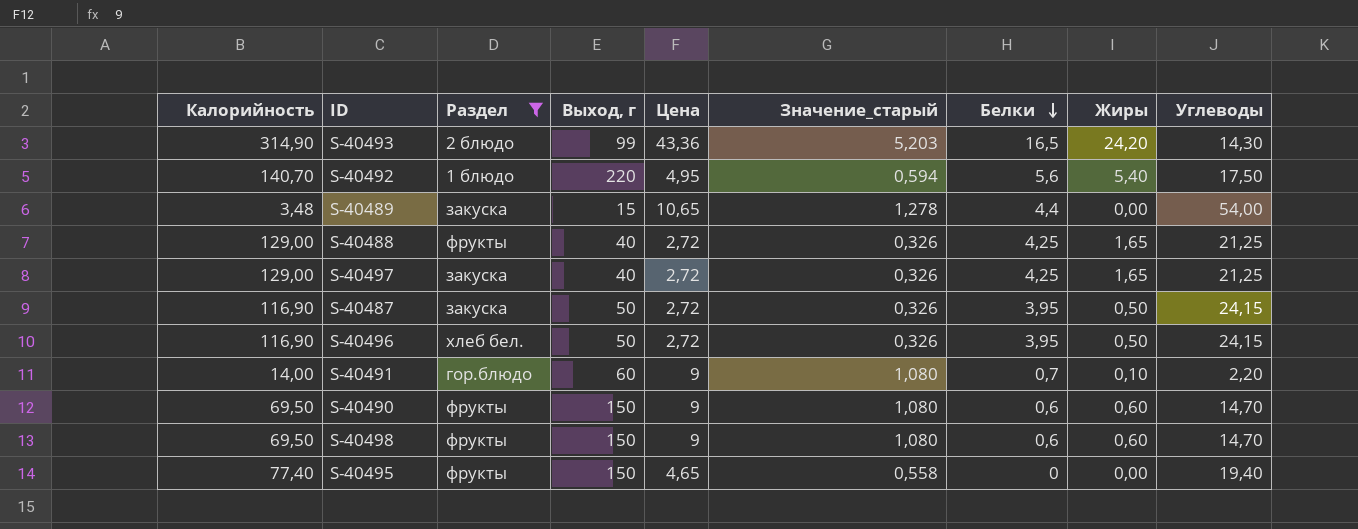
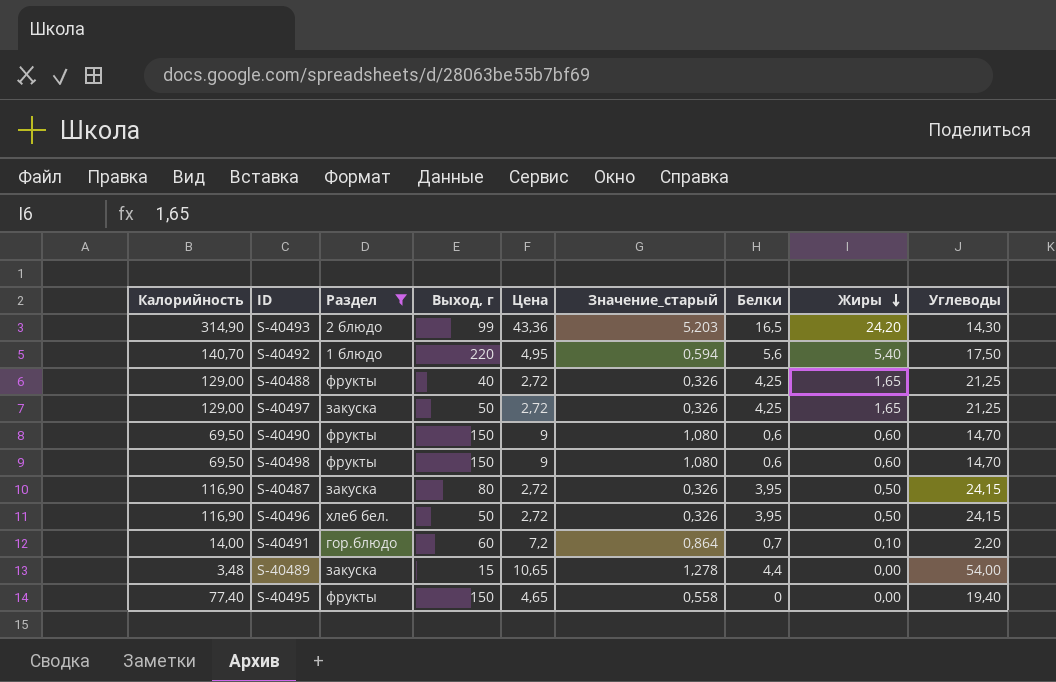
row order: Белки descending -> Жиры descending
S-40497 | Выход, г: 40 -> 50
S-40487 | Выход, г: 50 -> 80
S-40491 | Цена: 9 -> 7,2
S-40491 | Значение_старый: 1,080 -> 0,864

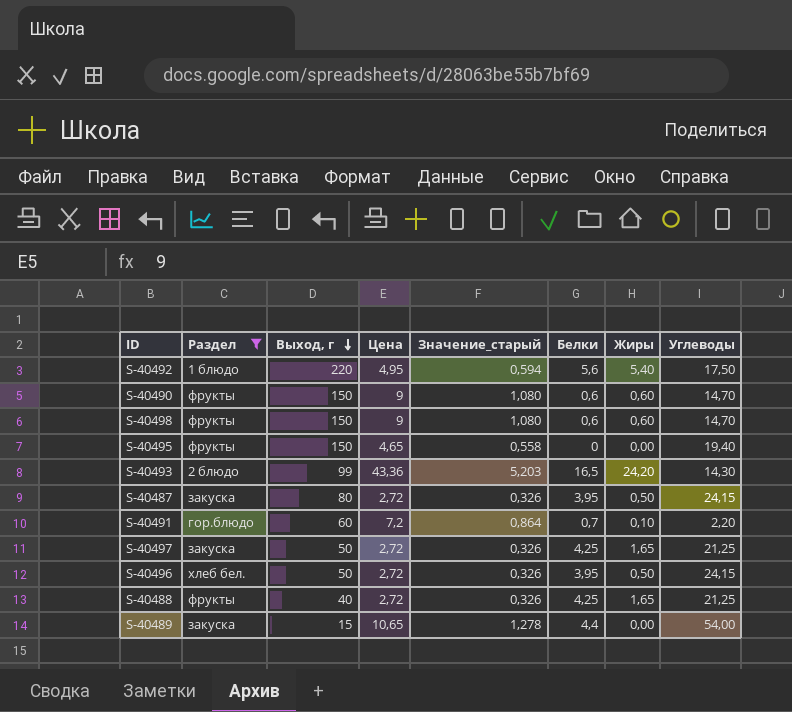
row order: Жиры descending -> Выход, г descending
column Калорийность | position: 1 -> none

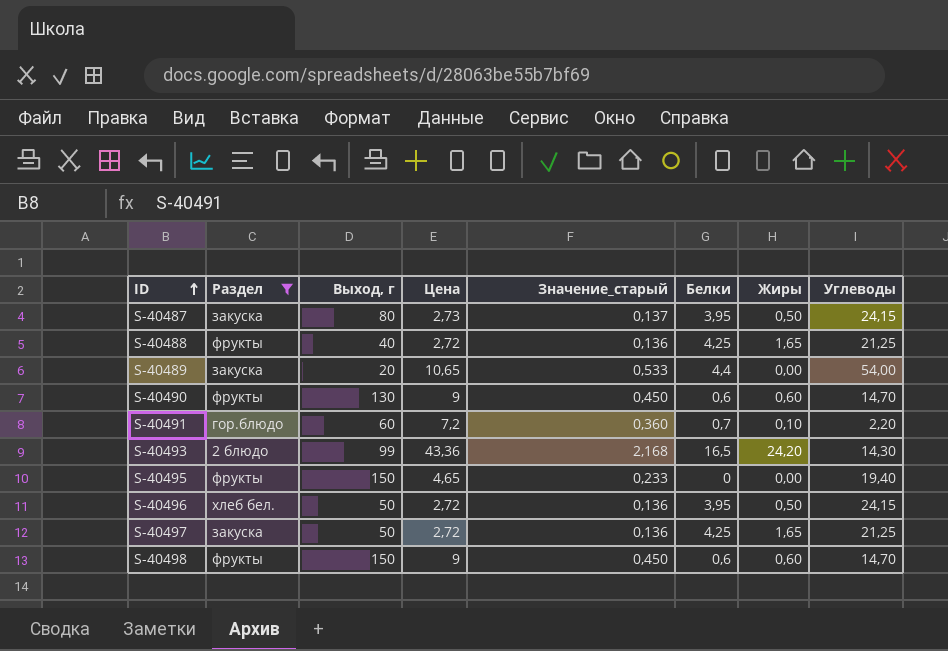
row order: Выход, г descending -> ID ascending
column Значение_старый | formula: [Цена] * 0,12 -> [Цена] * 0,05
row S-40492: 1 блюдо | 220 | 4,95 | 0,594 | 5,6 | 5,40 | 17,50 -> none
S-40487 | Цена: 2,72 -> 2,73
S-40489 | Выход, г: 15 -> 20
S-40490 | Выход, г: 150 -> 130

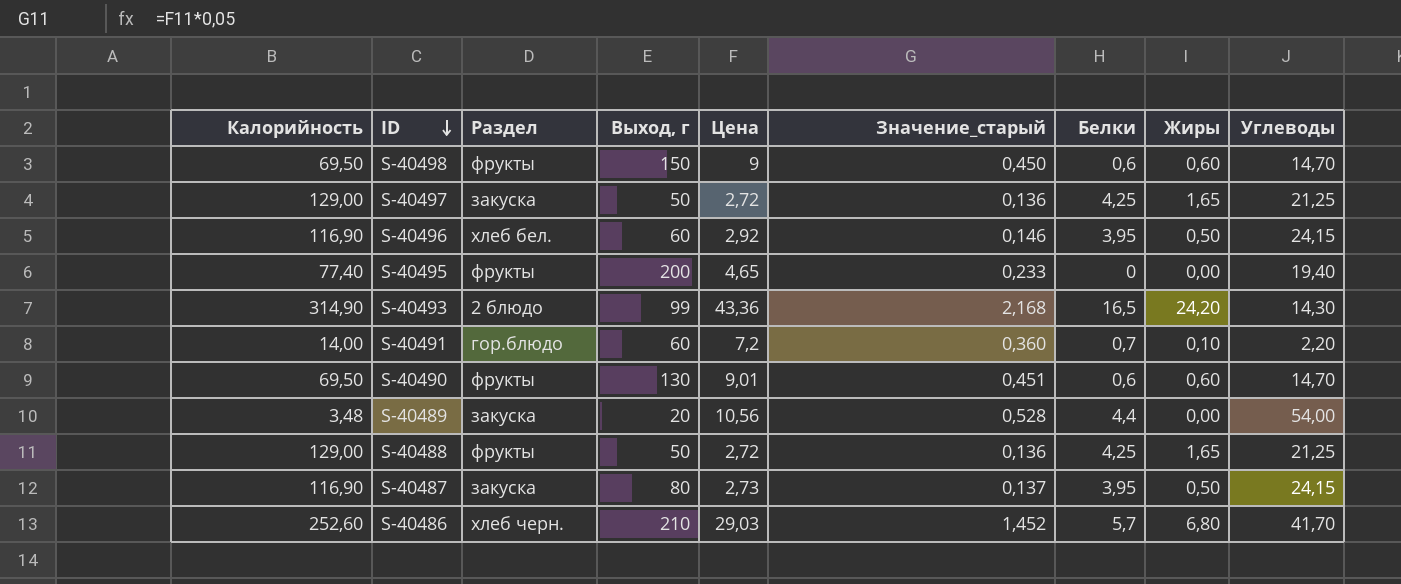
filter: Раздел != хлеб черн. -> none
row order: ID ascending -> ID descending
column Калорийность | position: none -> 1
S-40496 | Выход, г: 50 -> 60
S-40496 | Цена: 2,72 -> 2,92
S-40496 | Значение_старый: 0,136 -> 0,146
S-40495 | Выход, г: 150 -> 200
S-40490 | Цена: 9 -> 9,01
S-40490 | Значение_старый: 0,450 -> 0,451
S-40489 | Цена: 10,65 -> 10,56
S-40489 | Значение_старый: 0,533 -> 0,528
S-40488 | Выход, г: 40 -> 50

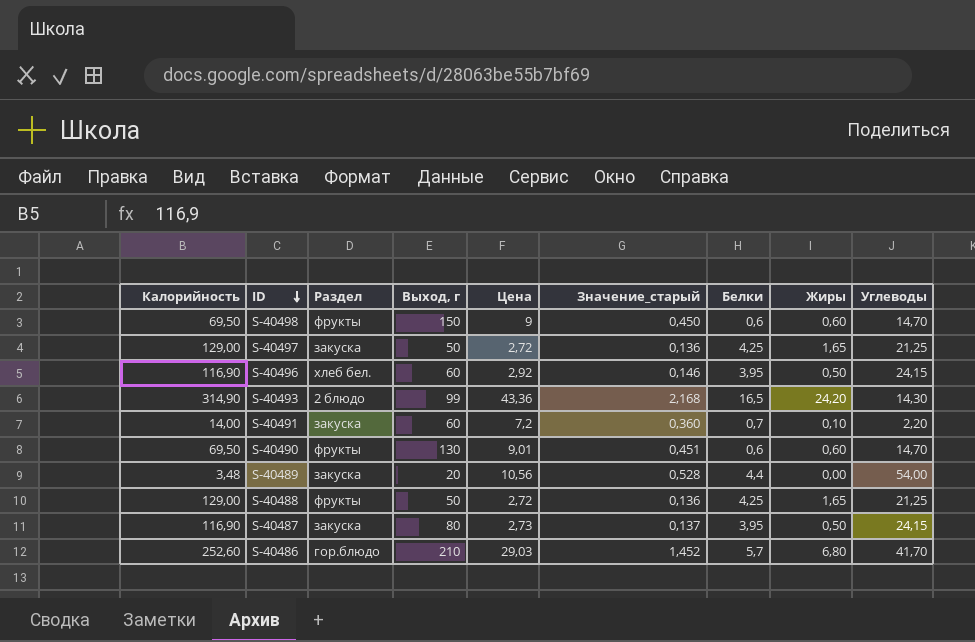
row S-40495: 77,40 | фрукты | 200 | 4,65 | 0,233 | 0 | 0,00 | 19,40 -> none
S-40491 | Раздел: гор.блюдо -> закуска
S-40486 | Раздел: хлеб черн. -> гор.блюдо

